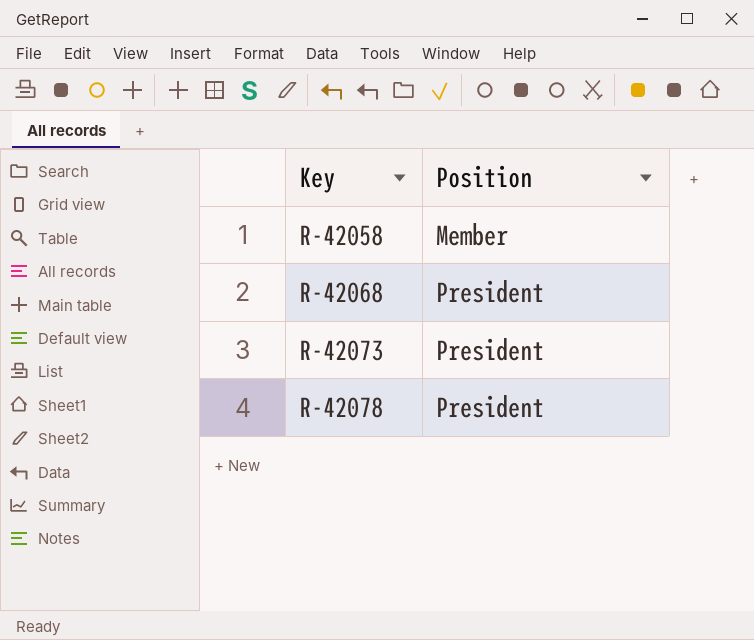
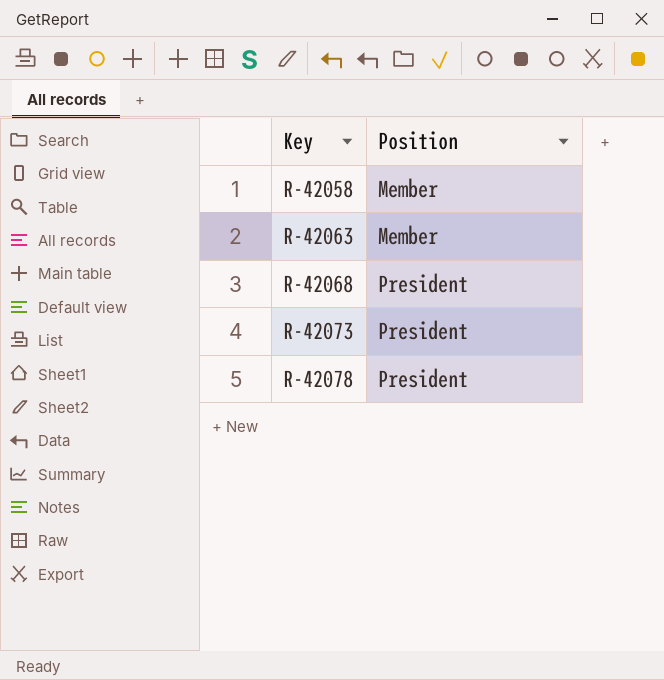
row R-42063: none -> Member

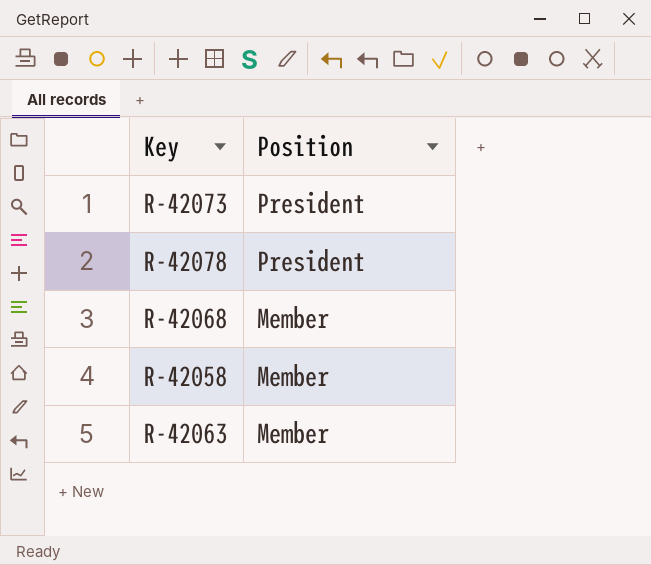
row order: Key ascending -> Position descending
R-42068 | Position: President -> Member

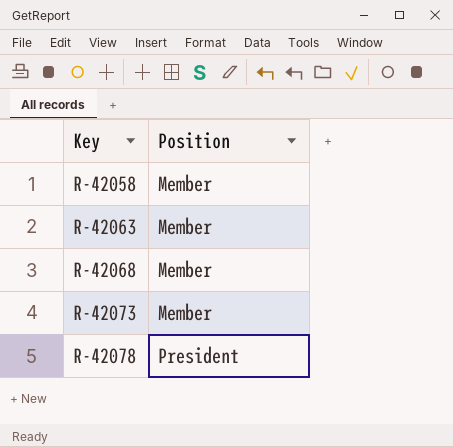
row order: Position descending -> Key ascending
R-42073 | Position: President -> Member

